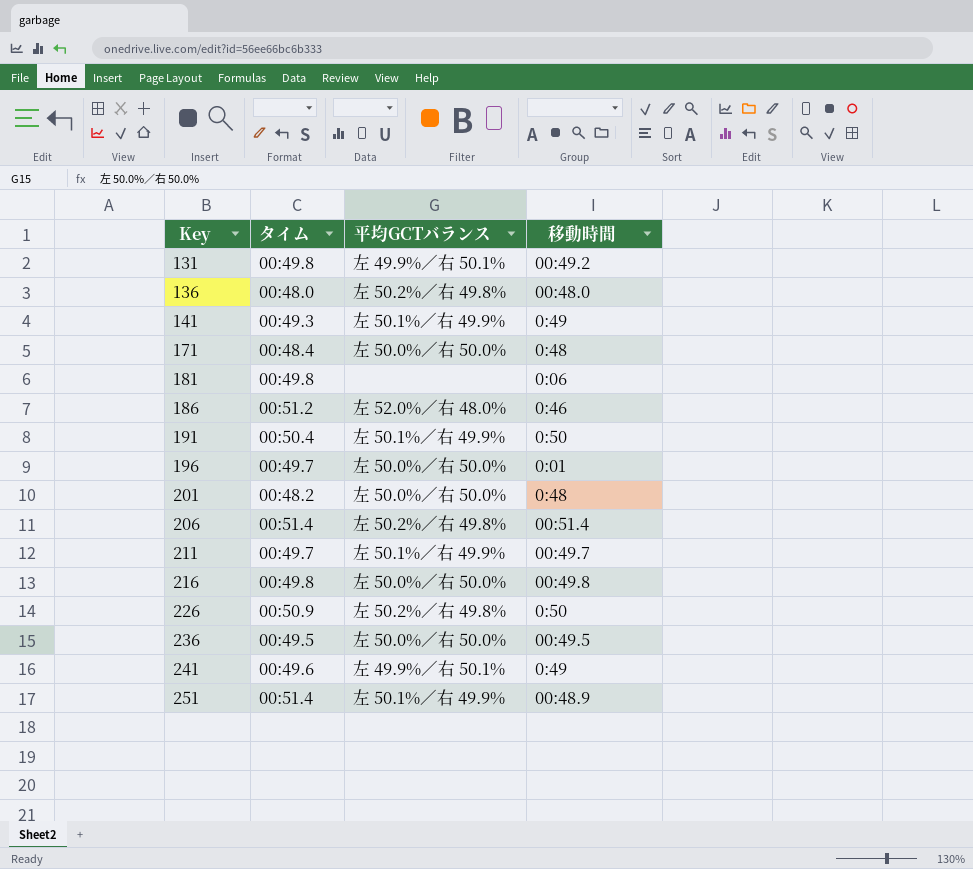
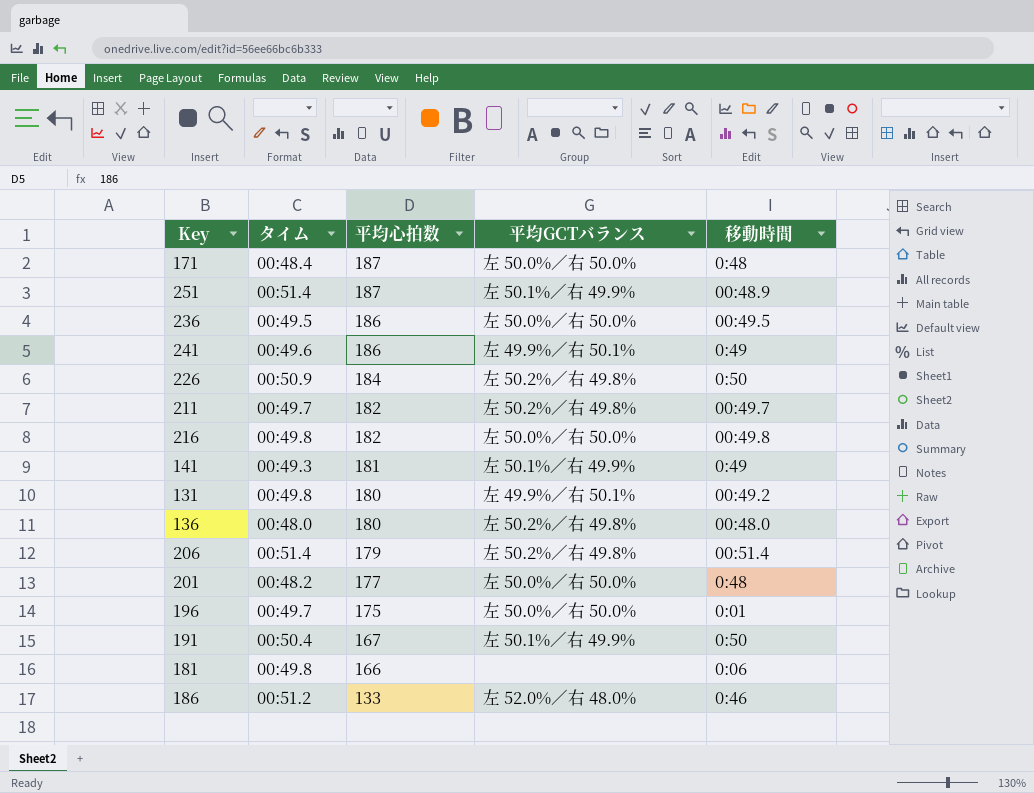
row order: Key ascending -> 平均心拍数 descending
column 平均心拍数 | position: none -> 3
211 | 平均GCTバランス: 左 50.1%／右 49.9% -> 左 50.2%／右 49.8%

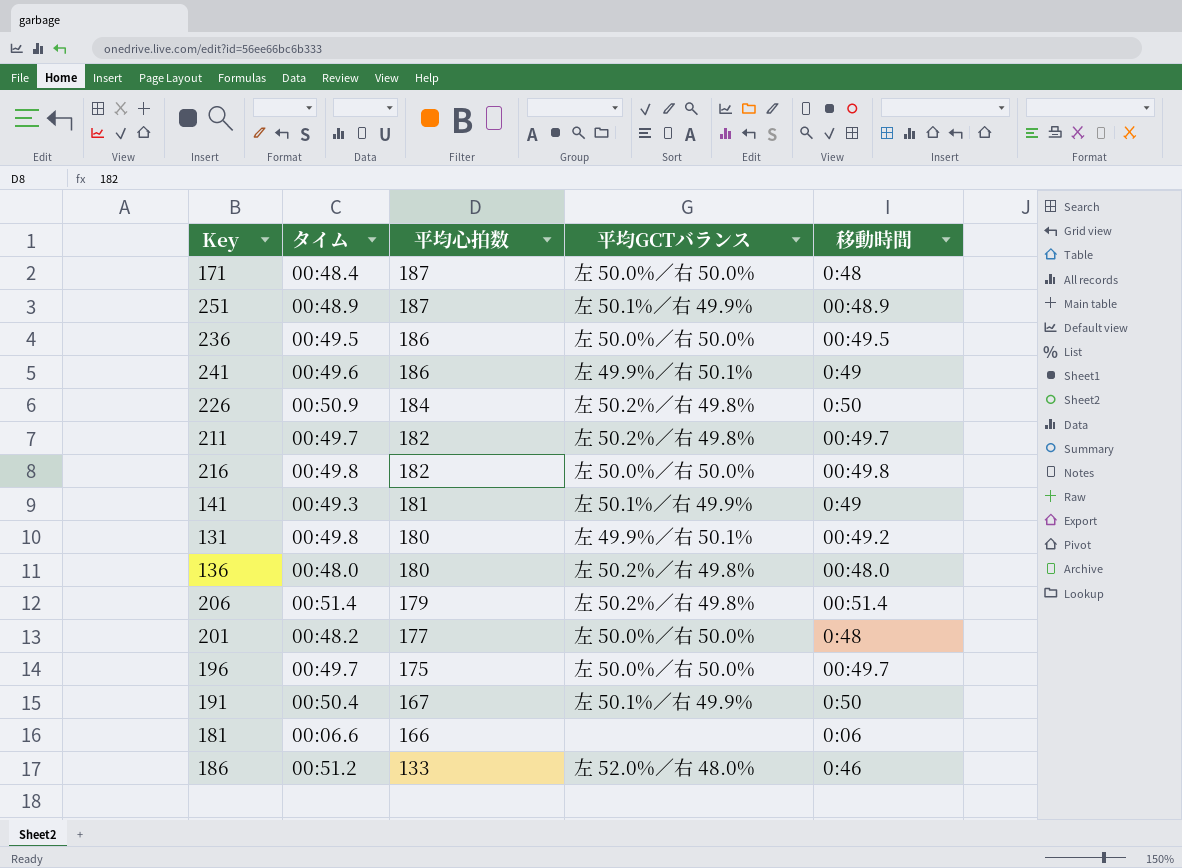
251 | タイム: 00:51.4 -> 00:48.9
196 | 移動時間: 0:01 -> 00:49.7
181 | タイム: 00:49.8 -> 00:06.6

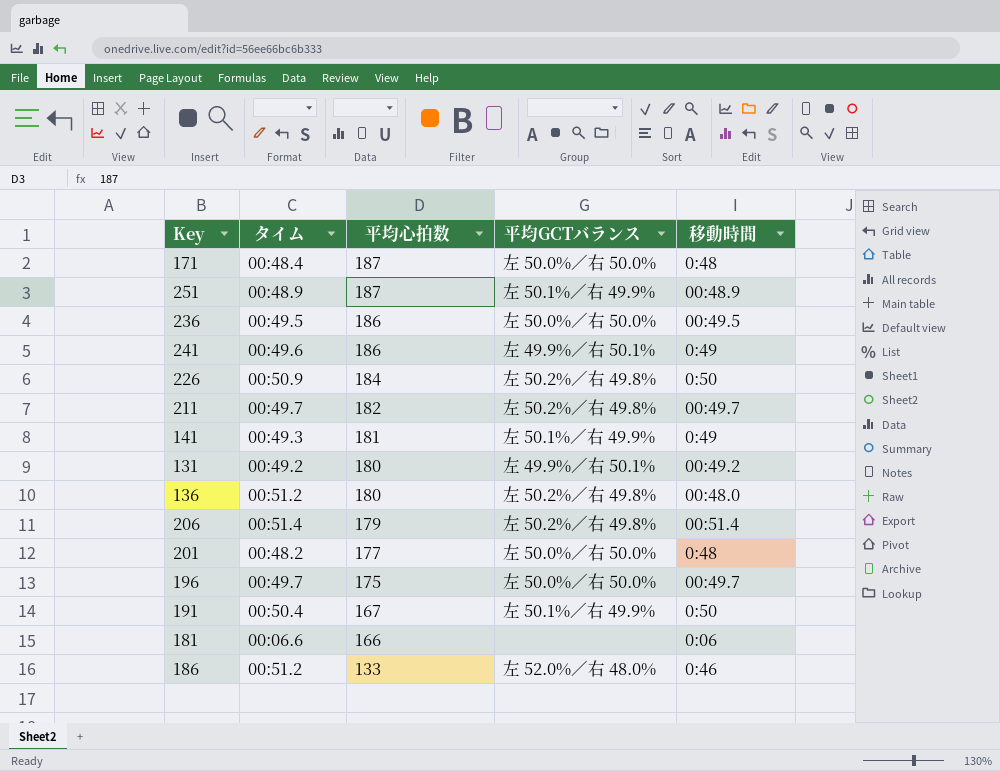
row 216: 00:49.8 | 182 | 左 50.0%／右 50.0% | 00:49.8 -> none
131 | タイム: 00:49.8 -> 00:49.2
136 | タイム: 00:48.0 -> 00:51.2

